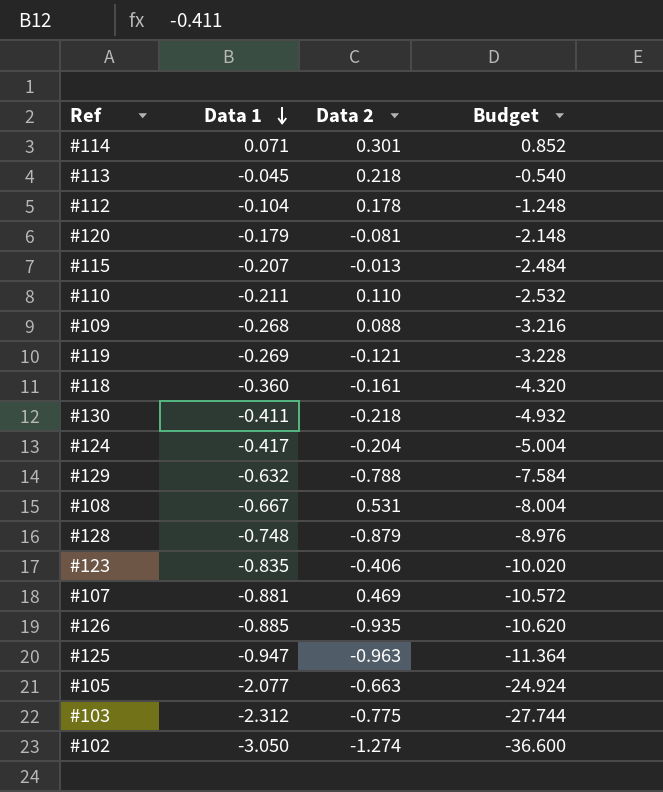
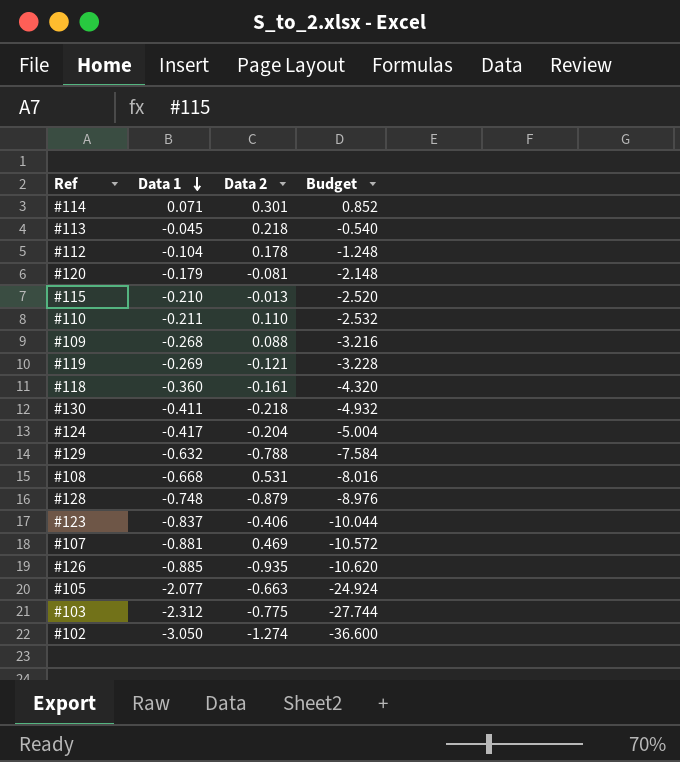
row #125: -0.947 | -0.963 | -11.364 -> none
#115 | Data 1: -0.207 -> -0.210
#115 | Budget: -2.484 -> -2.520
#108 | Data 1: -0.667 -> -0.668
#108 | Budget: -8.004 -> -8.016
#123 | Data 1: -0.835 -> -0.837
#123 | Budget: -10.020 -> -10.044

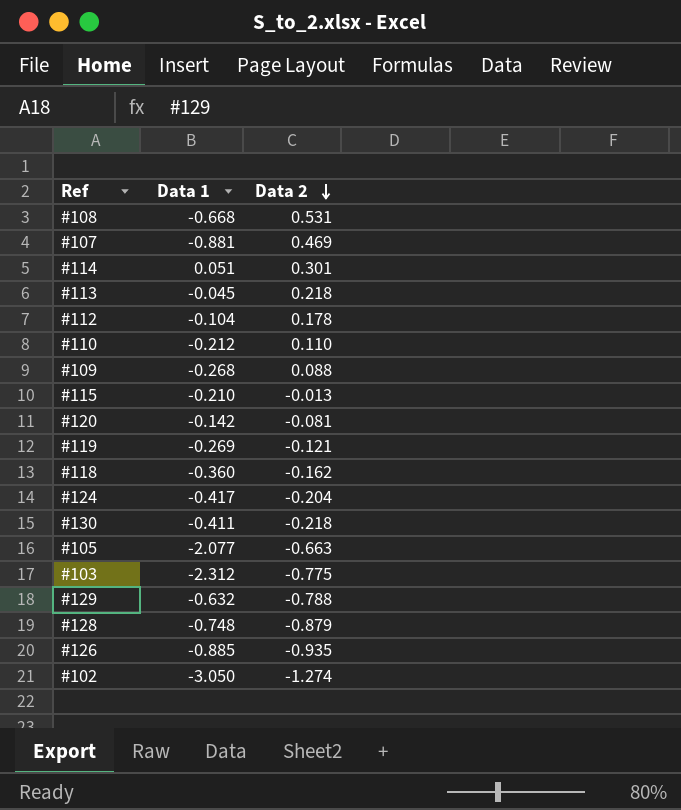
row order: Data 1 descending -> Data 2 descending
column Budget | formula: [Data 1] * 12 -> none
row #123: -0.837 | -0.406 | -10.044 -> none
#114 | Data 1: 0.071 -> 0.051
#110 | Data 1: -0.211 -> -0.212
#120 | Data 1: -0.179 -> -0.142
#118 | Data 2: -0.161 -> -0.162

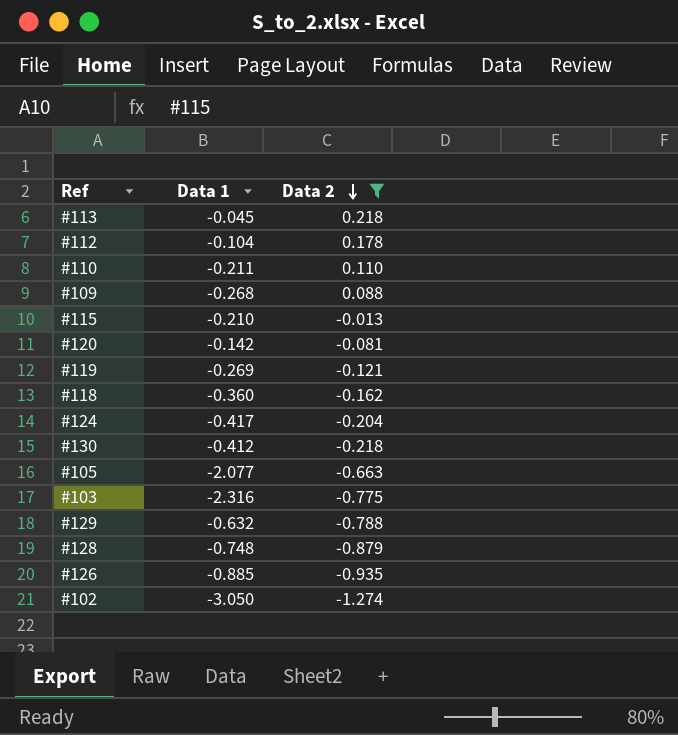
filter: none -> Data 2 <= 0.218
#110 | Data 1: -0.212 -> -0.211
#130 | Data 1: -0.411 -> -0.412
#103 | Data 1: -2.312 -> -2.316

